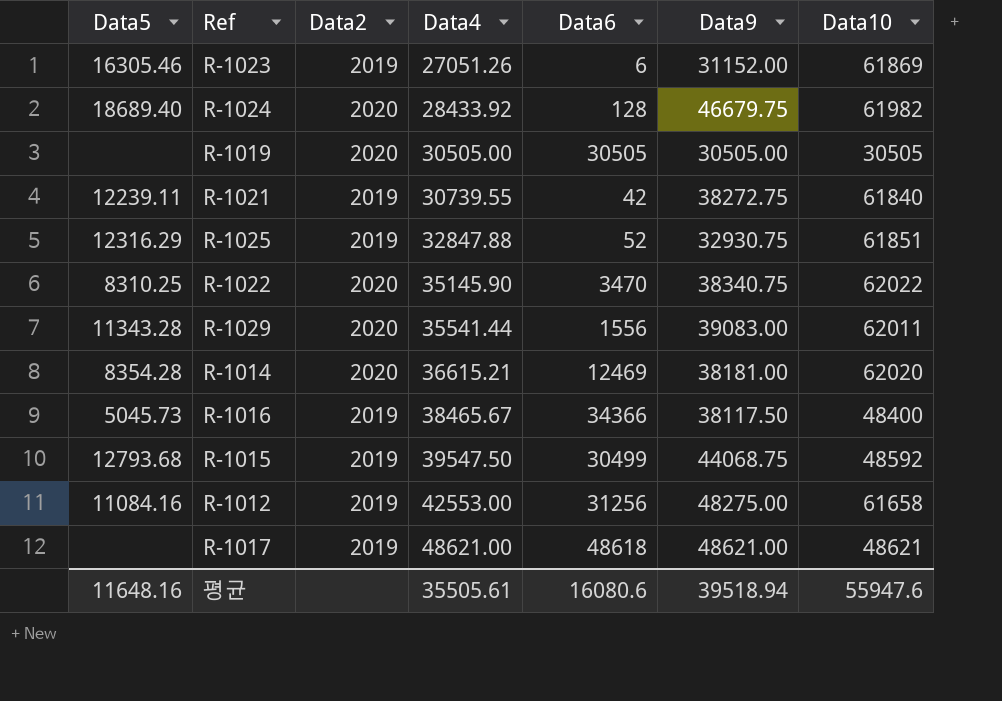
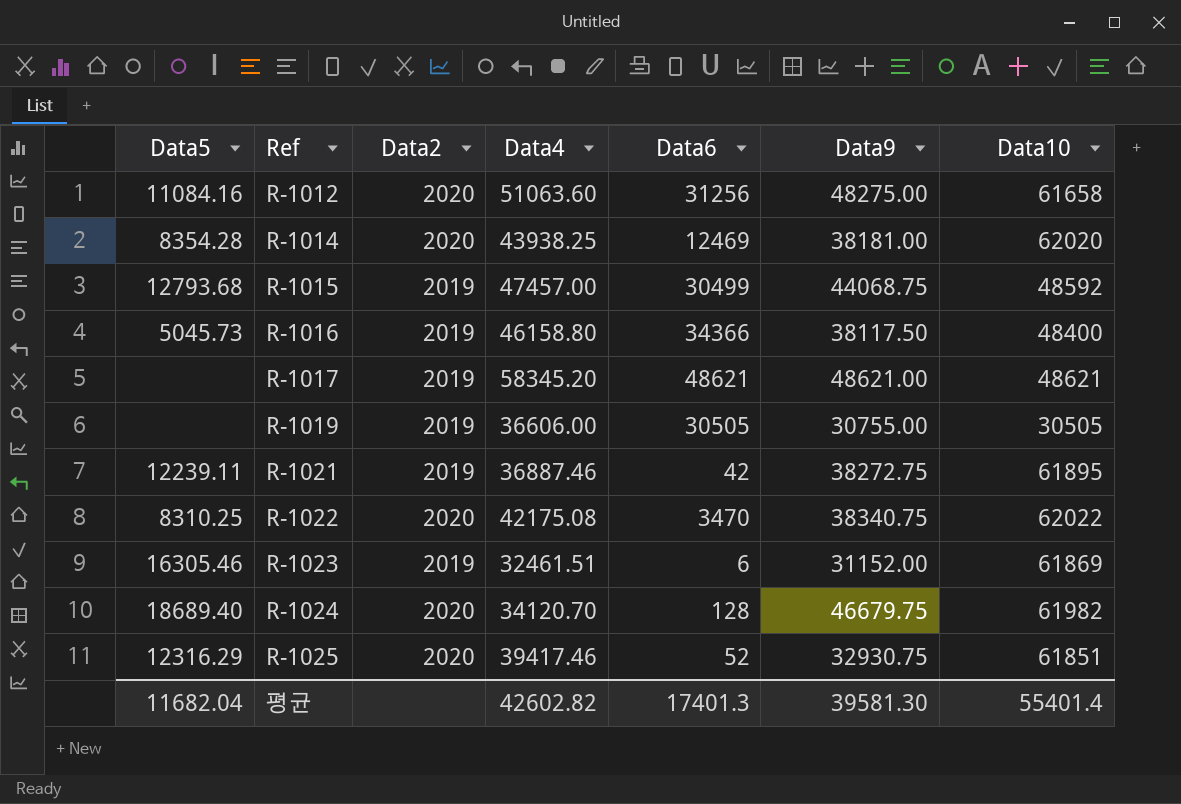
row order: Data4 ascending -> Ref ascending
row R-1029: 11343.28 | 2020 | 35541.44 | 1556 | 39083.00 | 62011 -> none
R-1012 | Data2: 2019 -> 2020
R-1012 | Data4: 42553.00 -> 51063.60
R-1014 | Data4: 36615.21 -> 43938.25
R-1015 | Data4: 39547.50 -> 47457.00
R-1016 | Data4: 38465.67 -> 46158.80
R-1017 | Data4: 48621.00 -> 58345.20
R-1017 | Data6: 48618 -> 48621
R-1019 | Data2: 2020 -> 2019
R-1019 | Data4: 30505.00 -> 36606.00
R-1019 | Data9: 30505.00 -> 30755.00
R-1021 | Data4: 30739.55 -> 36887.46
R-1021 | Data10: 61840 -> 61895
R-1022 | Data4: 35145.90 -> 42175.08
R-1023 | Data4: 27051.26 -> 32461.51
R-1024 | Data4: 28433.92 -> 34120.70
R-1025 | Data2: 2019 -> 2020
R-1025 | Data4: 32847.88 -> 39417.46
평균 | Data5: 11648.16 -> 11682.04
평균 | Data4: 35505.61 -> 42602.82
평균 | Data6: 16080.6 -> 17401.3
평균 | Data9: 39518.94 -> 39581.30
평균 | Data10: 55947.6 -> 55401.4

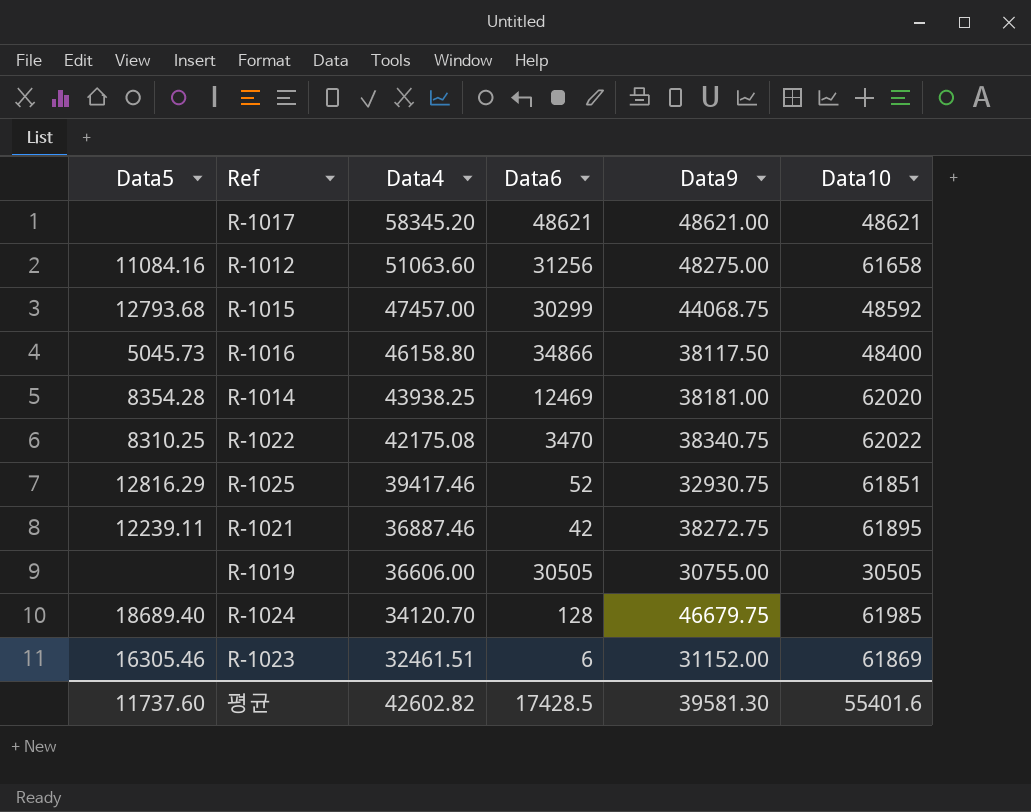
row order: Ref ascending -> Data4 descending
column Data2 | position: 3 -> none
R-1015 | Data6: 30499 -> 30299
R-1016 | Data6: 34366 -> 34866
R-1025 | Data5: 12316.29 -> 12816.29
R-1024 | Data10: 61982 -> 61985
평균 | Data5: 11682.04 -> 11737.60
평균 | Data6: 17401.3 -> 17428.5
평균 | Data10: 55401.4 -> 55401.6

